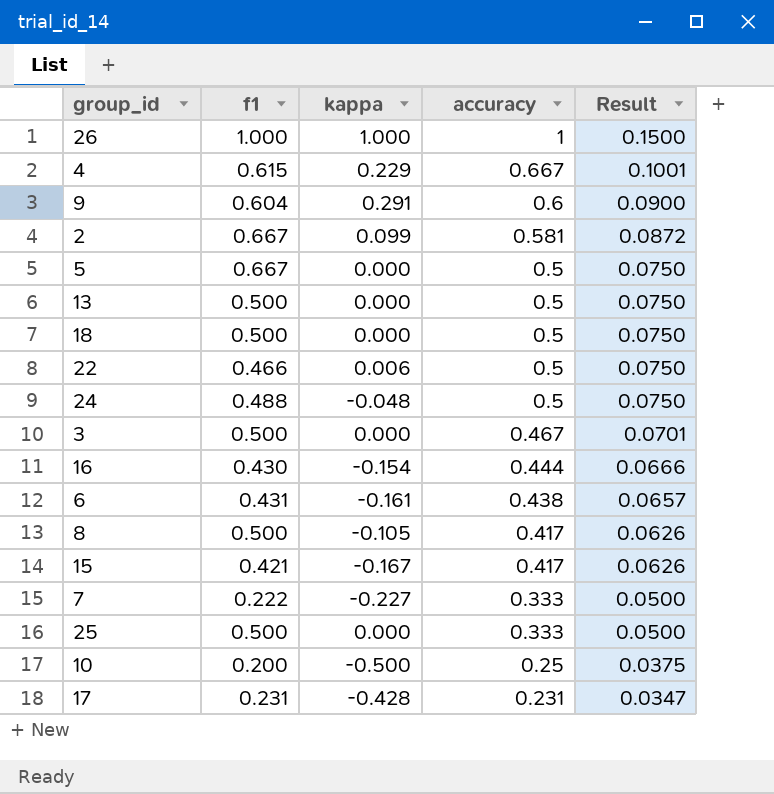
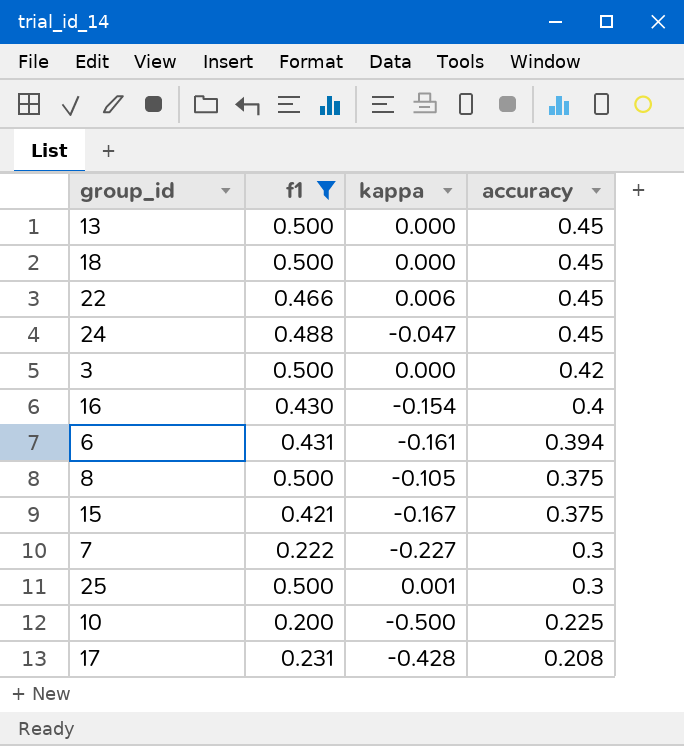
filter: none -> f1 <= 0.500
column Result | formula: [accuracy] * 0.15 -> none
13 | accuracy: 0.5 -> 0.45
18 | accuracy: 0.5 -> 0.45
22 | accuracy: 0.5 -> 0.45
24 | kappa: -0.048 -> -0.047
24 | accuracy: 0.5 -> 0.45
3 | accuracy: 0.467 -> 0.42
16 | accuracy: 0.444 -> 0.4
6 | accuracy: 0.438 -> 0.394
8 | accuracy: 0.417 -> 0.375
15 | accuracy: 0.417 -> 0.375
7 | accuracy: 0.333 -> 0.3
25 | kappa: 0.000 -> 0.001
25 | accuracy: 0.333 -> 0.3
10 | accuracy: 0.25 -> 0.225
17 | accuracy: 0.231 -> 0.208

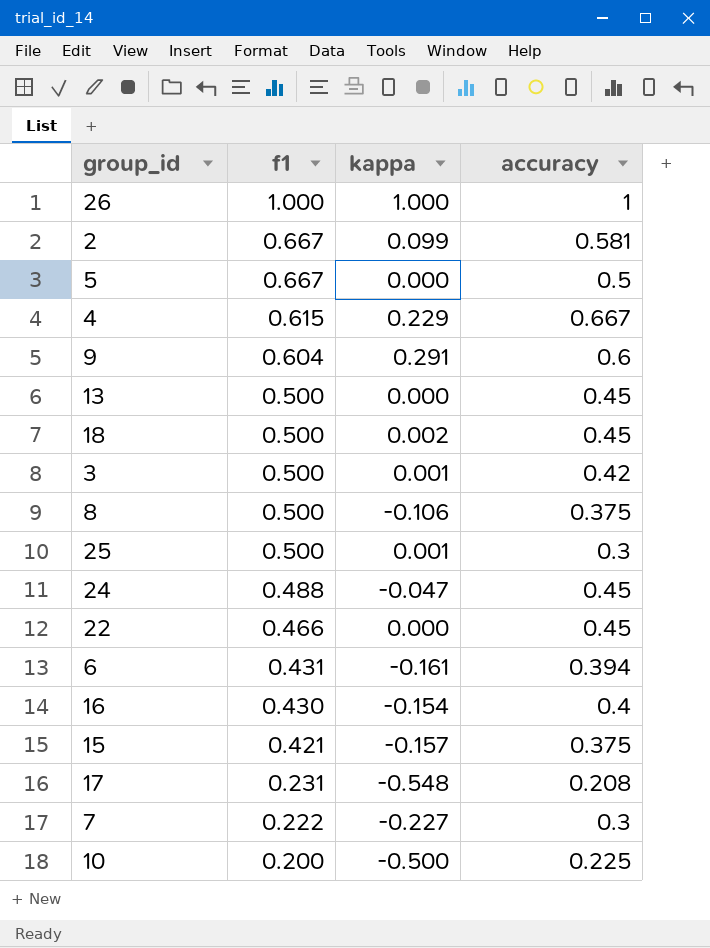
filter: f1 <= 0.500 -> none
row order: accuracy descending -> f1 descending
18 | kappa: 0.000 -> 0.002
3 | kappa: 0.000 -> 0.001
8 | kappa: -0.105 -> -0.106
22 | kappa: 0.006 -> 0.000
15 | kappa: -0.167 -> -0.157
17 | kappa: -0.428 -> -0.548

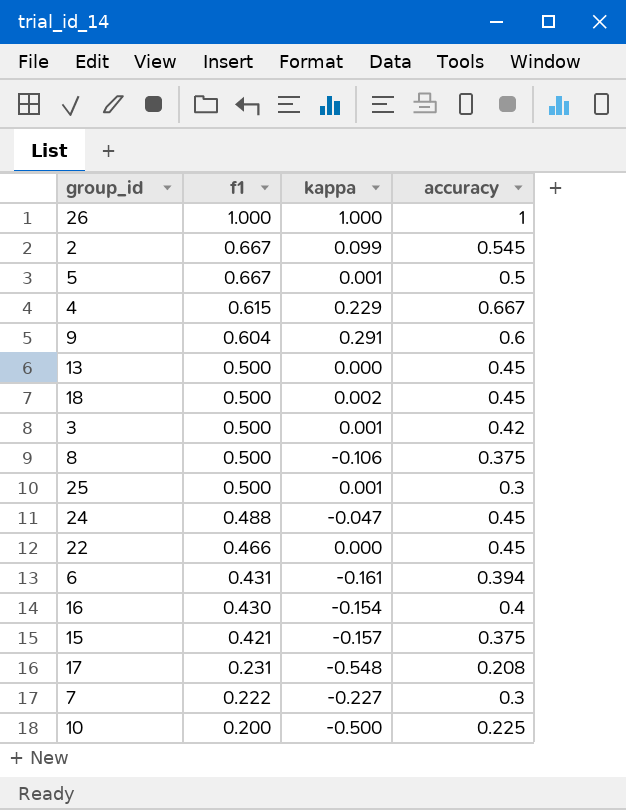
2 | accuracy: 0.581 -> 0.545
5 | kappa: 0.000 -> 0.001

